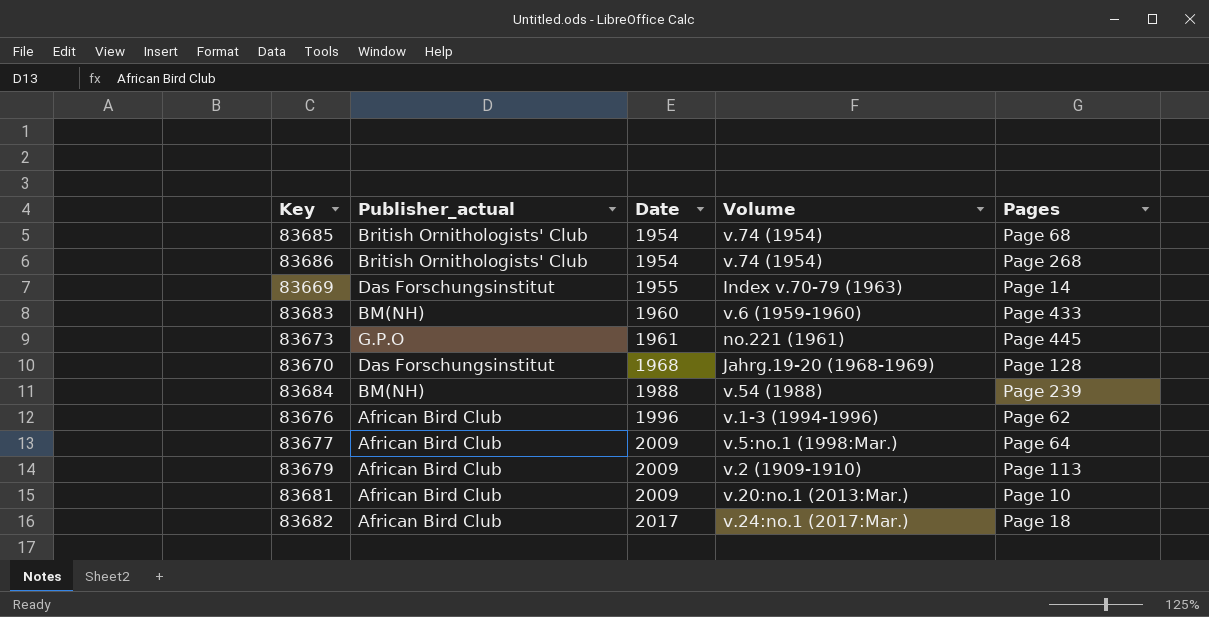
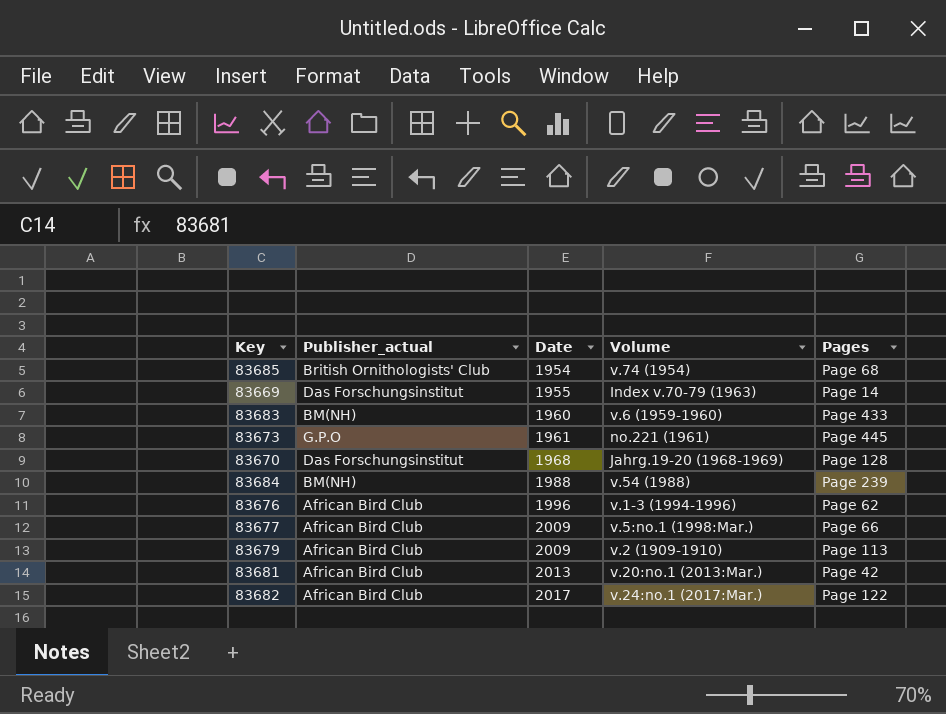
row 83686: British Ornithologists' Club | 1954 | v.74 (1954) | Page 268 -> none
83677 | Pages: Page 64 -> Page 66
83681 | Date: 2009 -> 2013
83681 | Pages: Page 10 -> Page 42
83682 | Pages: Page 18 -> Page 122

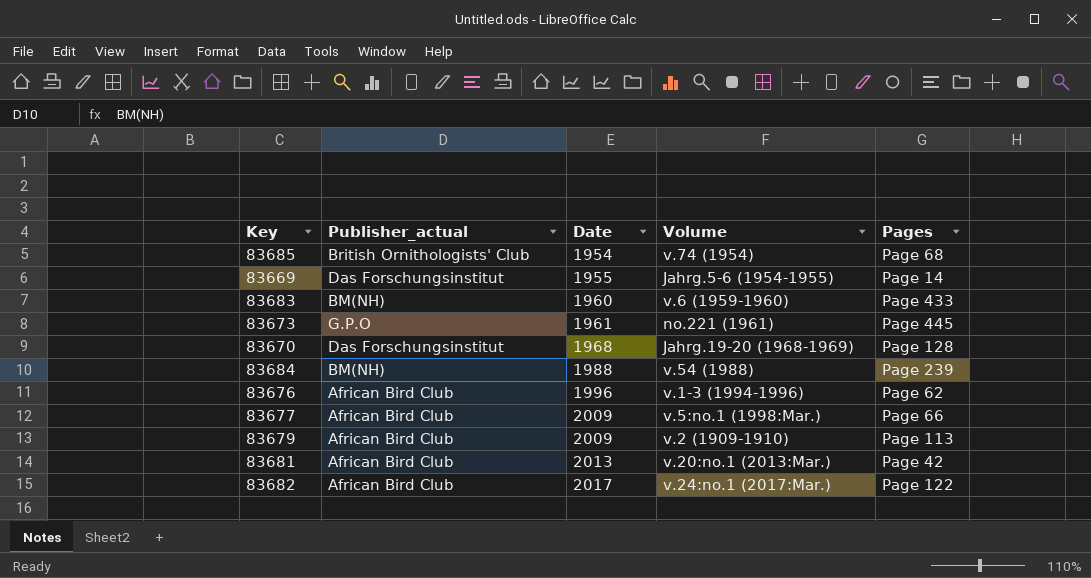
83669 | Volume: Index v.70-79 (1963) -> Jahrg.5-6 (1954-1955)

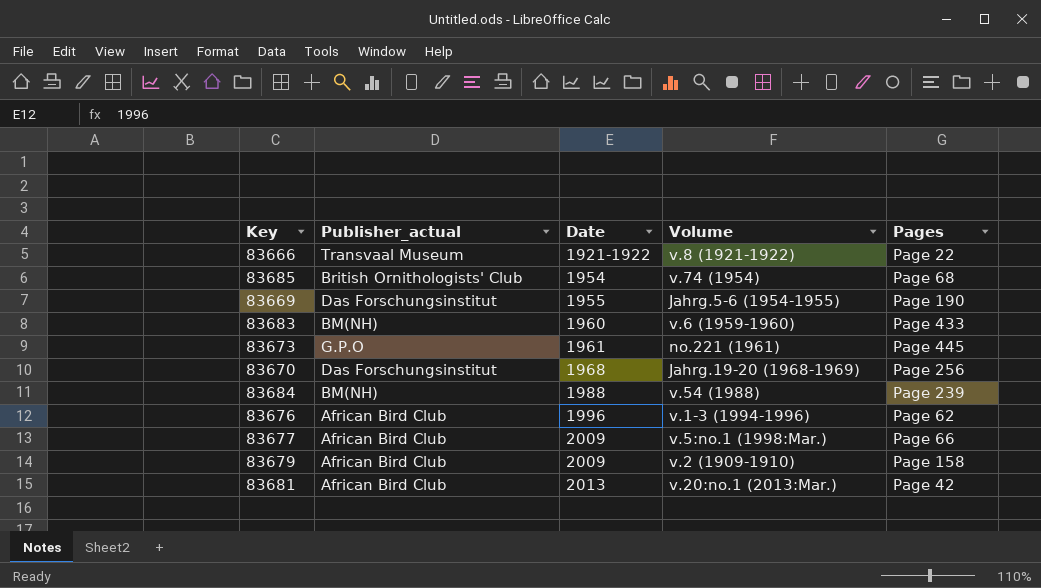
row 83682: African Bird Club | 2017 | v.24:no.1 (2017:Mar.) | Page 122 -> none
row 83666: none -> Transvaal Museum | 1921-1922 | v.8 (1921-1922) | Page 22
83669 | Pages: Page 14 -> Page 190
83670 | Pages: Page 128 -> Page 256
83679 | Pages: Page 113 -> Page 158

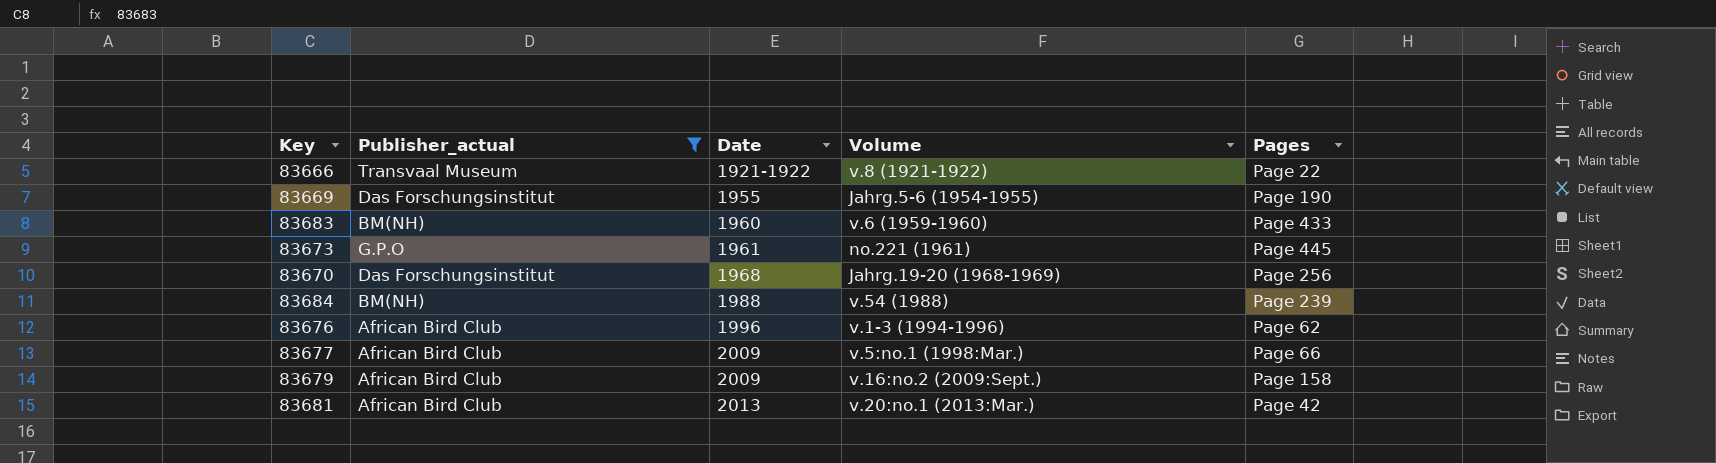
filter: none -> Publisher_actual != British Ornithologists' Club
83679 | Volume: v.2 (1909-1910) -> v.16:no.2 (2009:Sept.)

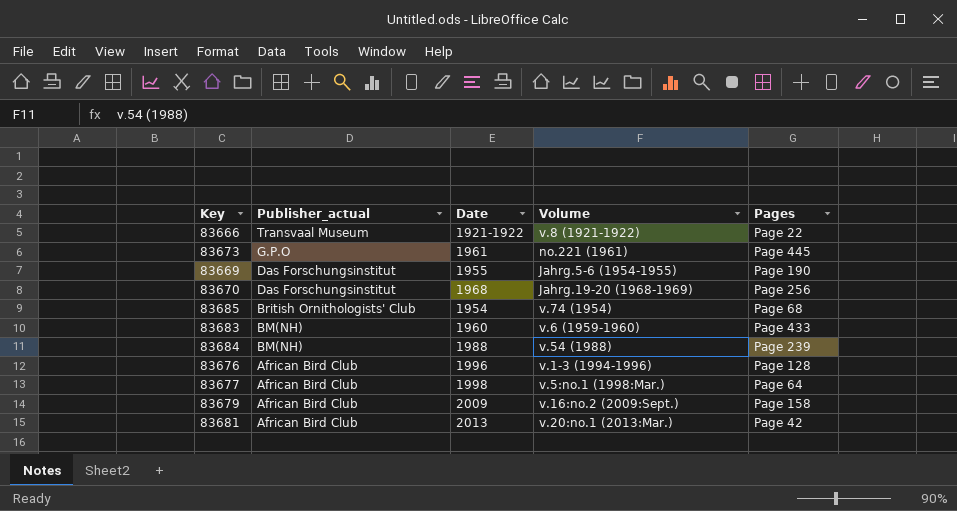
filter: Publisher_actual != British Ornithologists' Club -> none
row order: Date ascending -> Publisher_actual descending
83676 | Pages: Page 62 -> Page 128
83677 | Date: 2009 -> 1998
83677 | Pages: Page 66 -> Page 64

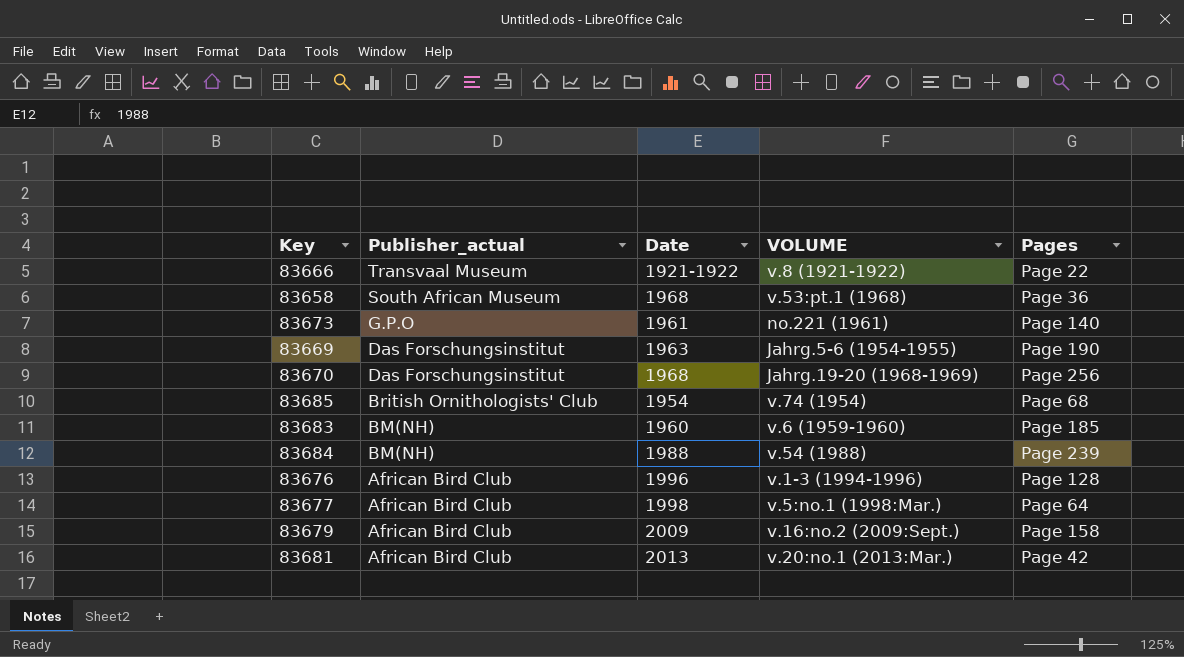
column name: Volume -> VOLUME
row 83658: none -> South African Museum | 1968 | v.53:pt.1 (1968) | Page 36
83673 | Pages: Page 445 -> Page 140
83669 | Date: 1955 -> 1963
83683 | Pages: Page 433 -> Page 185

